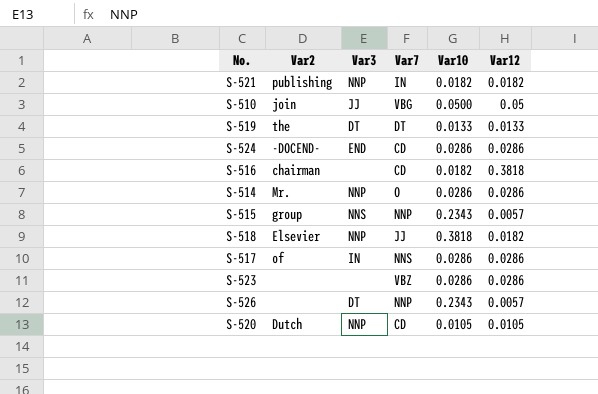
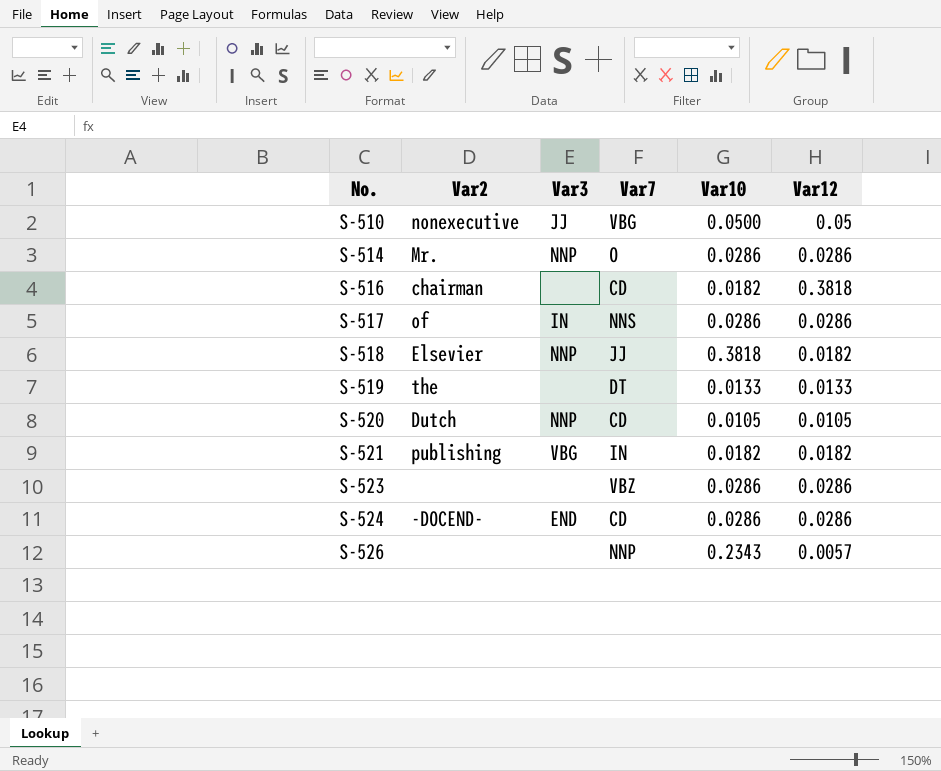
row order: none -> No. ascending
row S-515: group | NNS | NNP | 0.2343 | 0.0057 -> none
S-510 | Var2: join -> nonexecutive
S-519 | Var3: DT -> none
S-521 | Var3: NNP -> VBG
S-526 | Var3: DT -> none

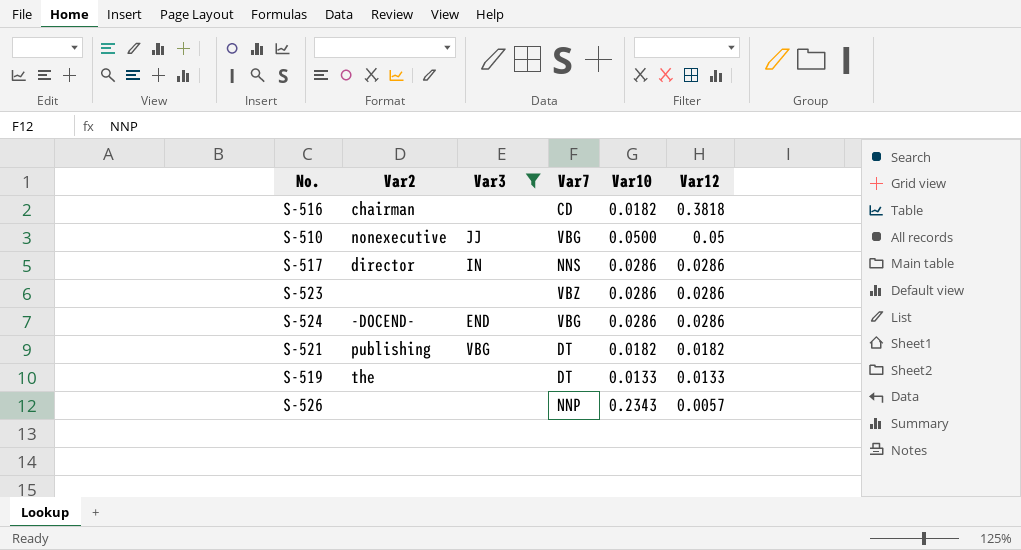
filter: none -> Var3 != NNP
row order: No. ascending -> Var12 descending
S-517 | Var2: of -> director
S-524 | Var7: CD -> VBG
S-521 | Var7: IN -> DT

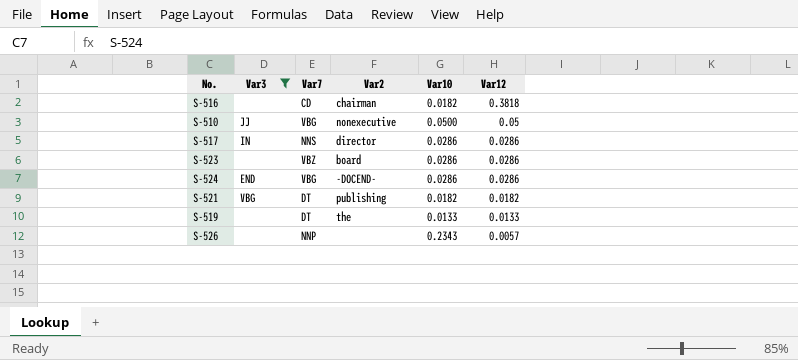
column Var2 | position: 2 -> 4
S-523 | Var2: none -> board

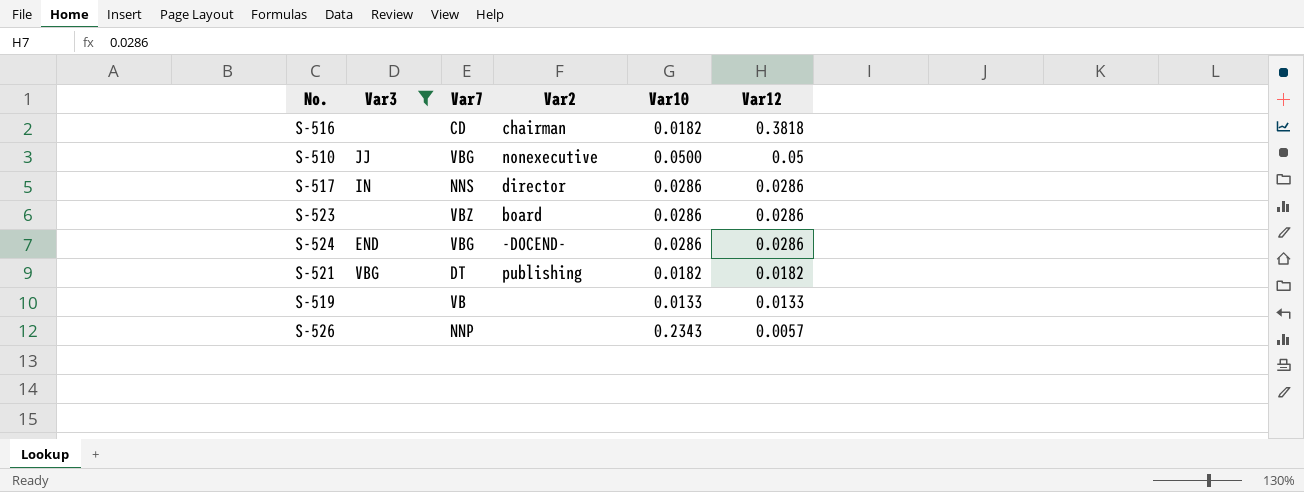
S-519 | Var7: DT -> VB
S-519 | Var2: the -> none

